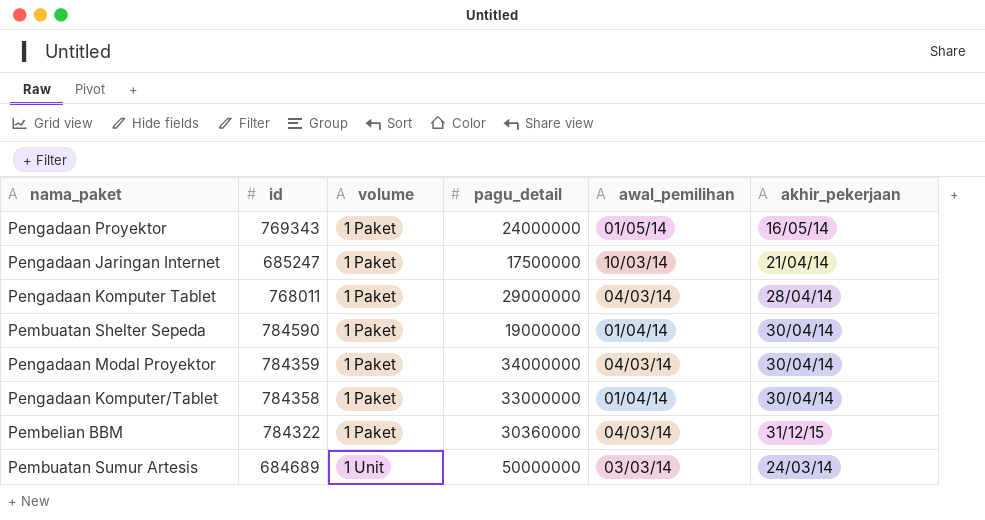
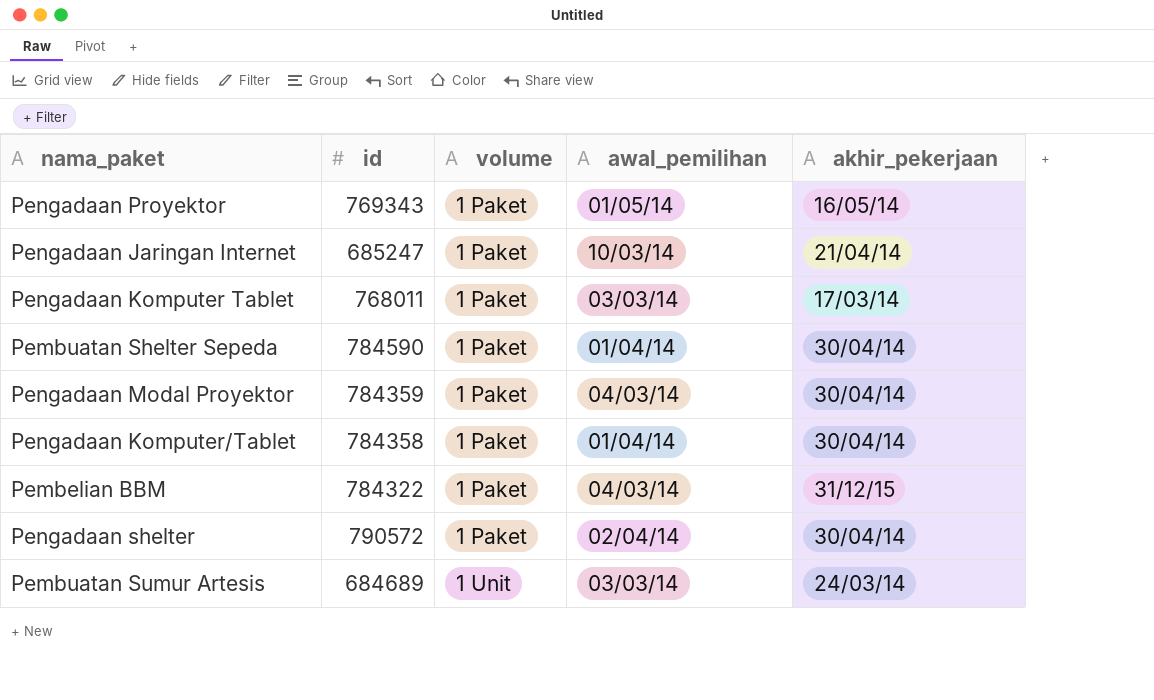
column pagu_detail | position: 4 -> none
Pengadaan Komputer Tablet | awal_pemilihan: 04/03/14 -> 03/03/14
Pengadaan Komputer Tablet | akhir_pekerjaan: 28/04/14 -> 17/03/14
row Pengadaan shelter: none -> 790572 | 1 Paket | 02/04/14 | 30/04/14

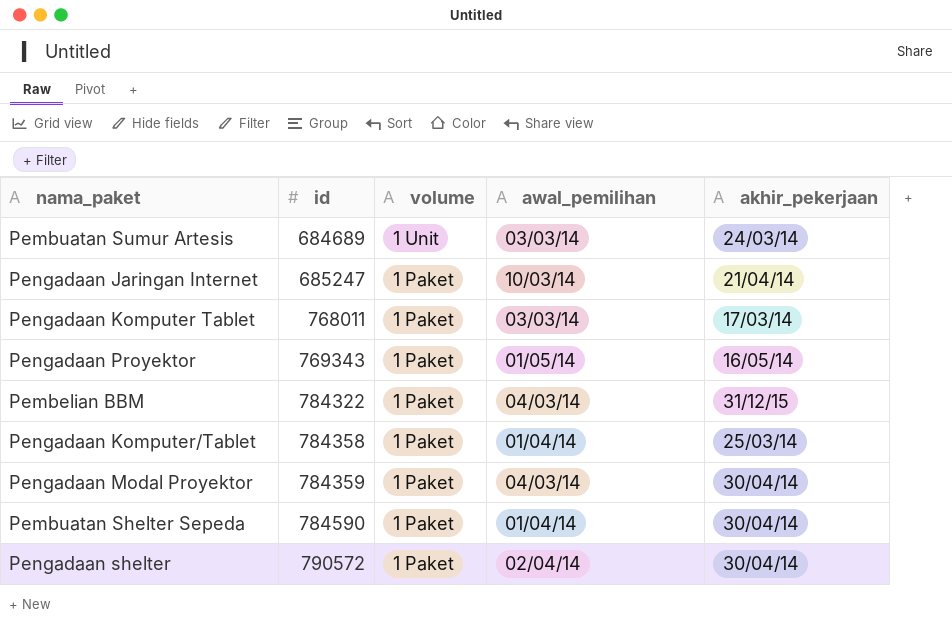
row order: volume ascending -> id ascending
Pengadaan Komputer/Tablet | akhir_pekerjaan: 30/04/14 -> 25/03/14

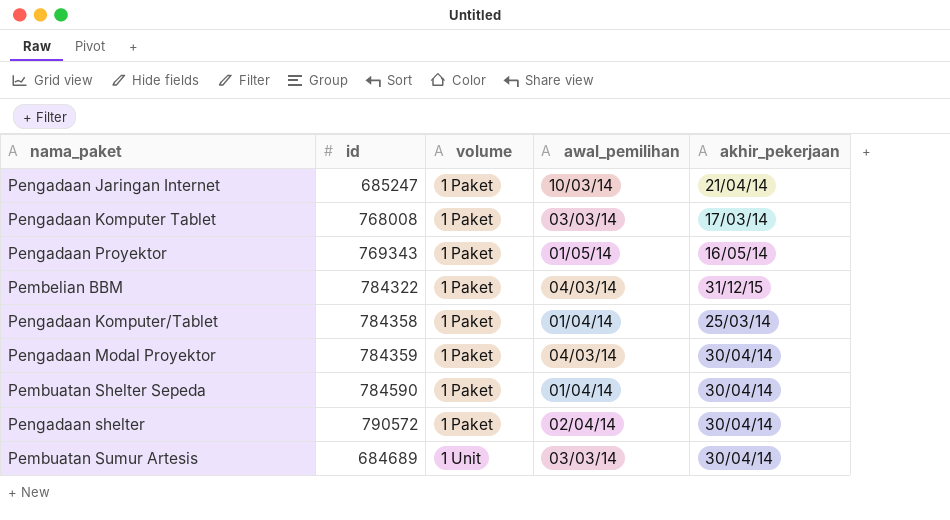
row order: id ascending -> volume ascending
Pengadaan Komputer Tablet | id: 768011 -> 768008
Pembuatan Sumur Artesis | akhir_pekerjaan: 24/03/14 -> 30/04/14

